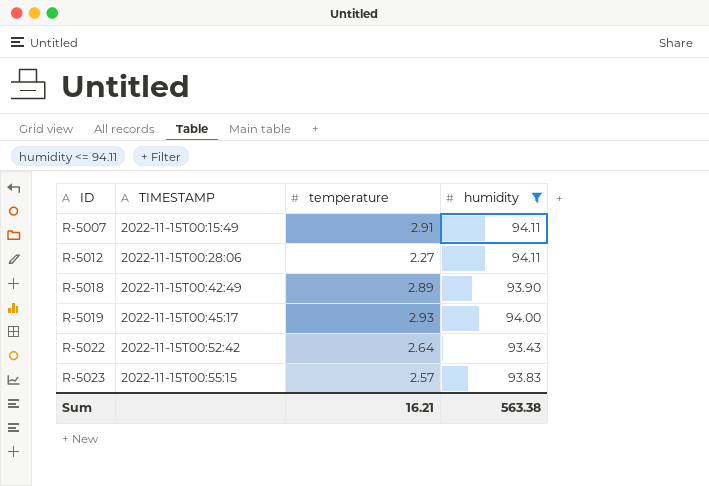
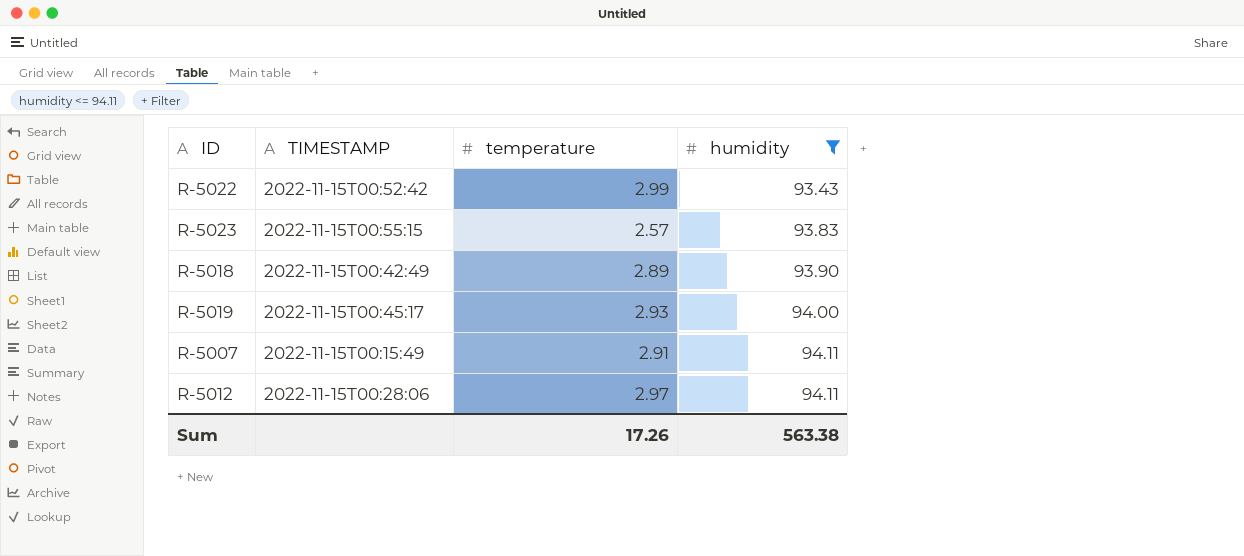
row order: ID ascending -> humidity ascending
R-5022 | temperature: 2.64 -> 2.99
R-5012 | temperature: 2.27 -> 2.97
Sum | temperature: 16.21 -> 17.26

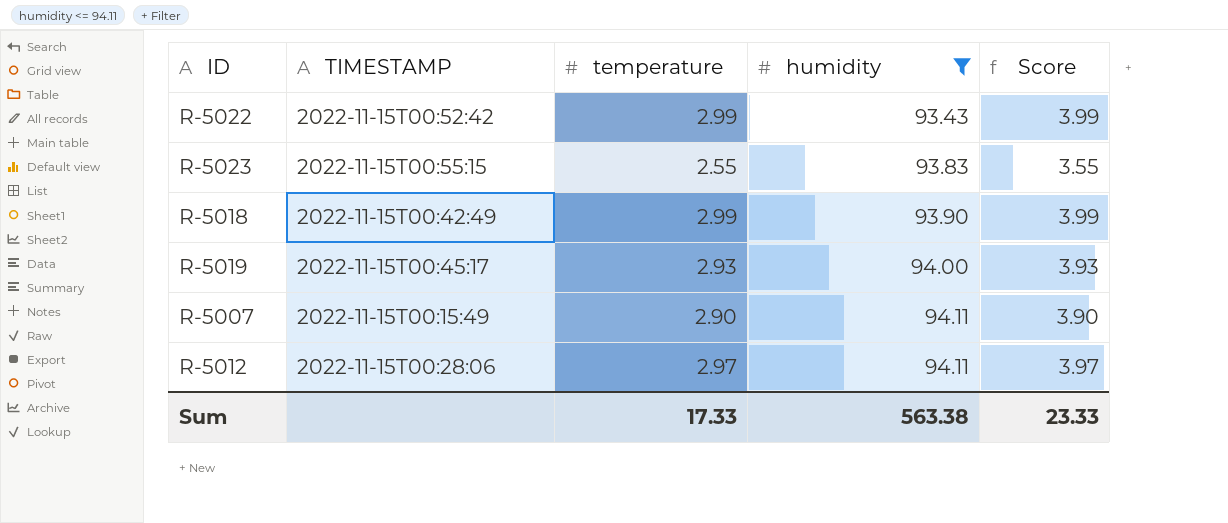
column Score | formula: none -> [temperature] + 1
R-5023 | temperature: 2.57 -> 2.55
R-5018 | temperature: 2.89 -> 2.99
R-5007 | temperature: 2.91 -> 2.90
Sum | temperature: 17.26 -> 17.33

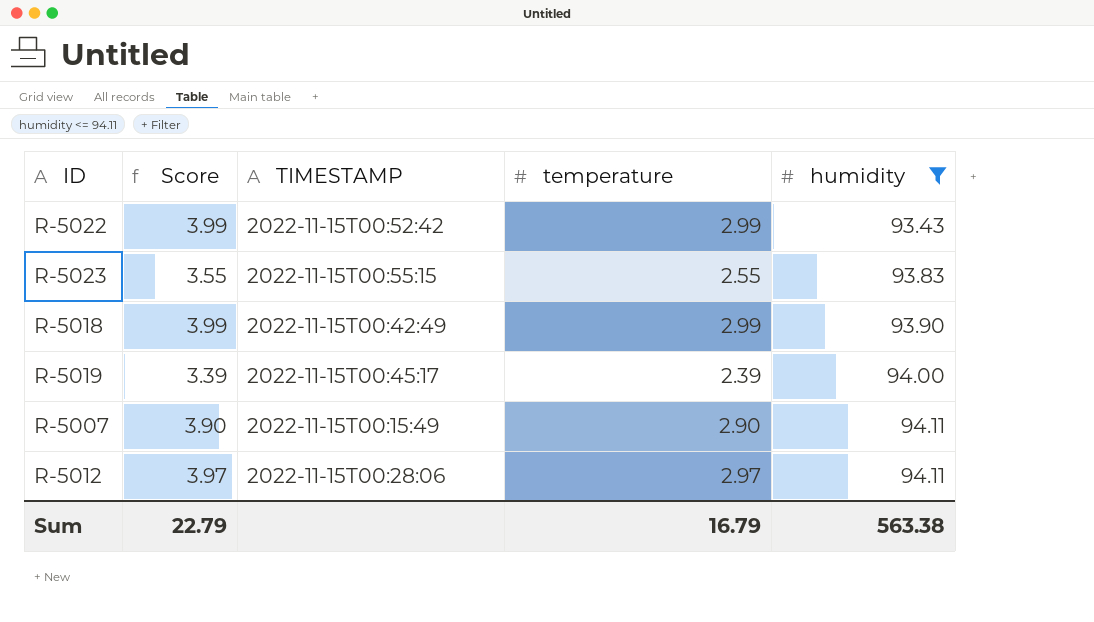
column Score | position: 5 -> 2
R-5019 | Score: 3.93 -> 3.39
R-5019 | temperature: 2.93 -> 2.39
Sum | Score: 23.33 -> 22.79
Sum | temperature: 17.33 -> 16.79

